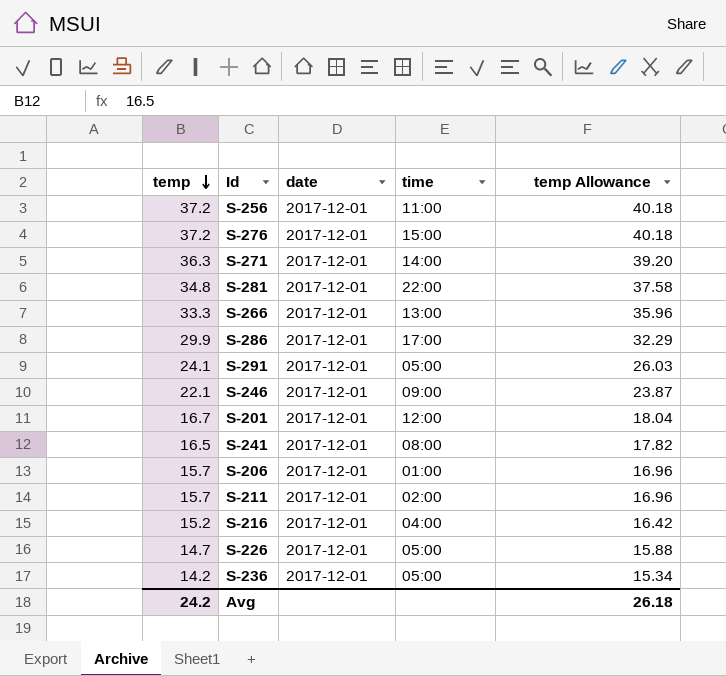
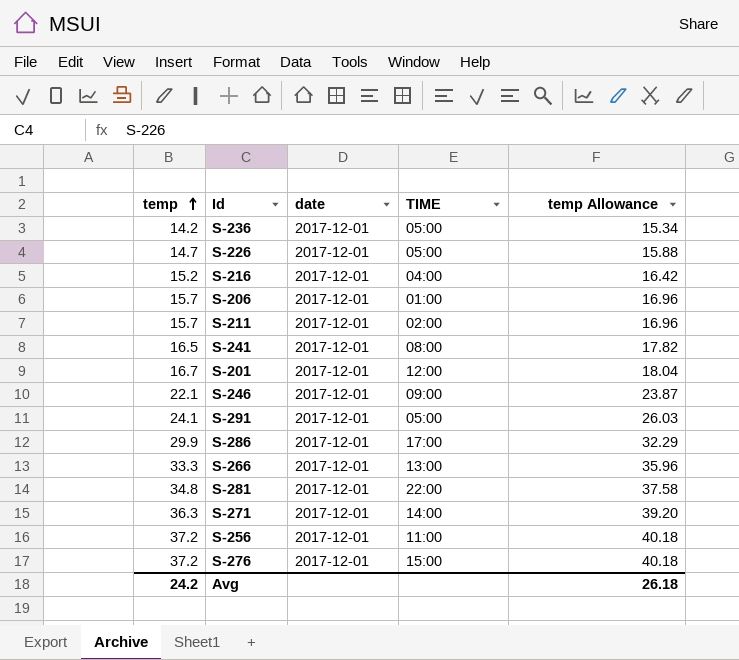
row order: temp descending -> temp ascending
column name: time -> TIME

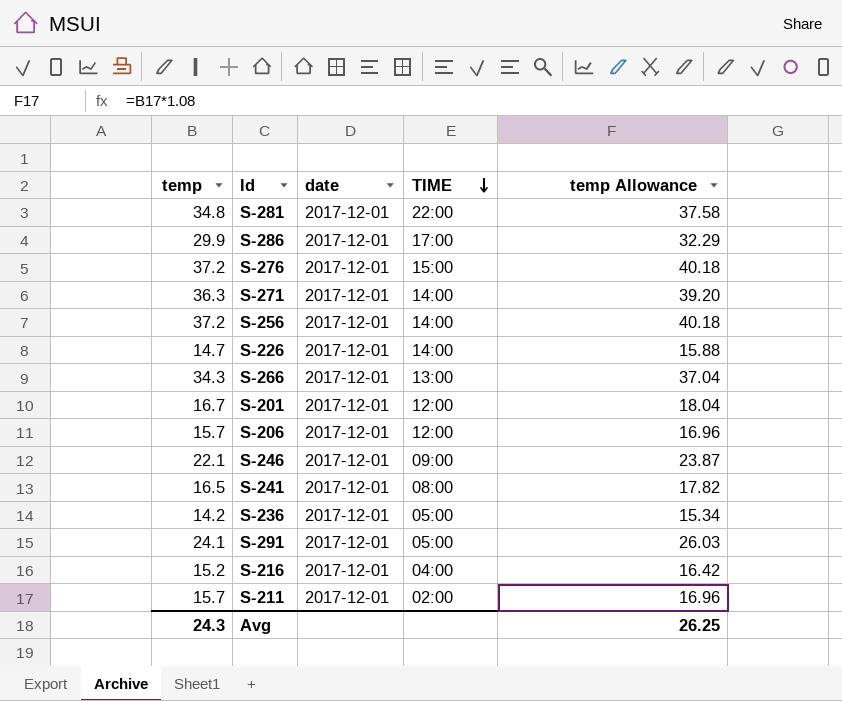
row order: temp ascending -> TIME descending
S-256 | TIME: 11:00 -> 14:00
S-226 | TIME: 05:00 -> 14:00
S-266 | temp: 33.3 -> 34.3
S-266 | temp Allowance: 35.96 -> 37.04
S-206 | TIME: 01:00 -> 12:00
Avg | temp: 24.2 -> 24.3
Avg | temp Allowance: 26.18 -> 26.25

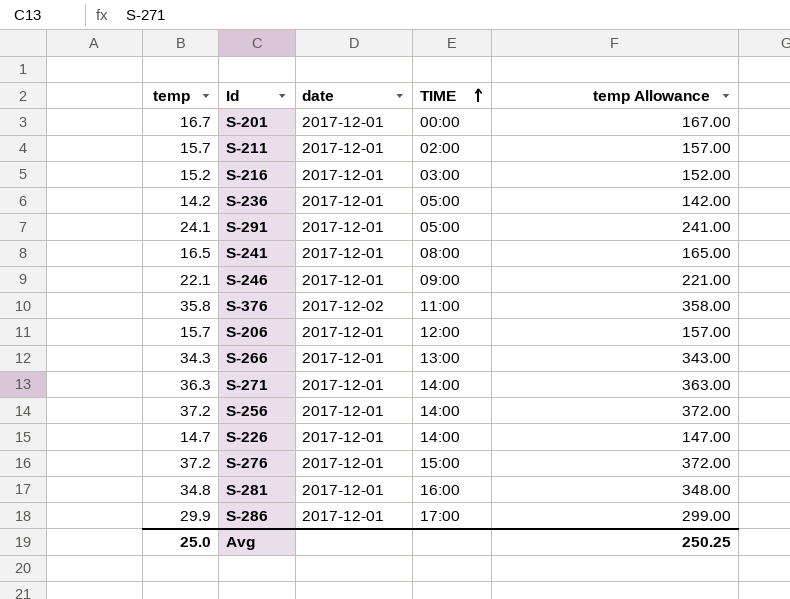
row order: TIME descending -> TIME ascending
column temp Allowance | formula: [temp] * 1.08 -> [temp] * 10
S-201 | TIME: 12:00 -> 00:00
S-216 | TIME: 04:00 -> 03:00
row S-376: none -> 35.8 | 2017-12-02 | 11:00 | 358.00
S-281 | TIME: 22:00 -> 16:00
Avg | temp: 24.3 -> 25.0
Avg | temp Allowance: 26.25 -> 250.25

